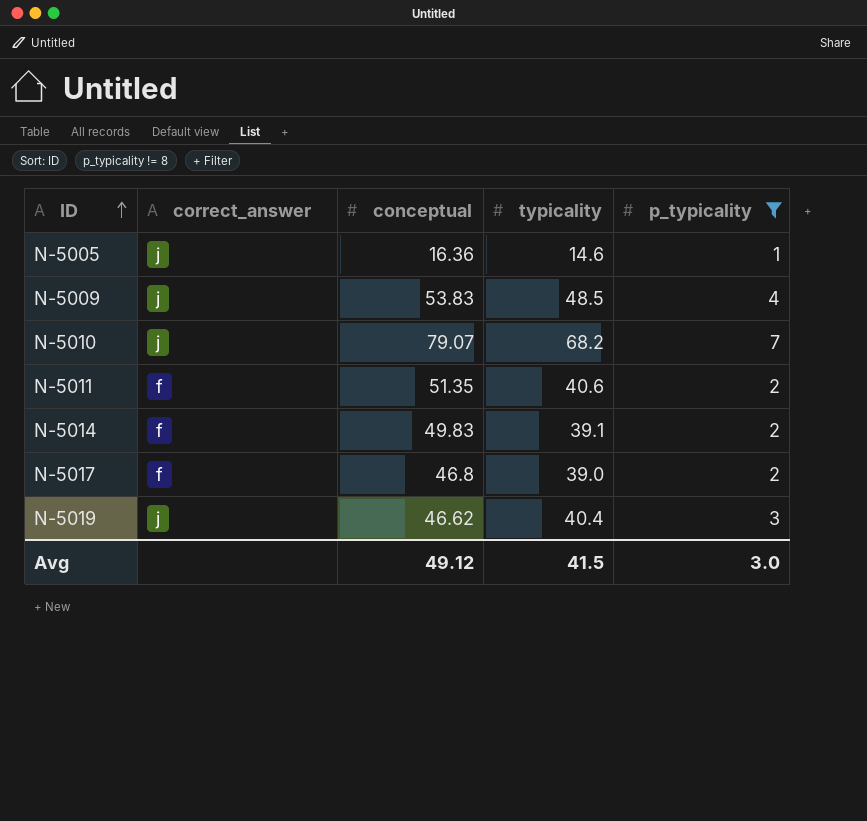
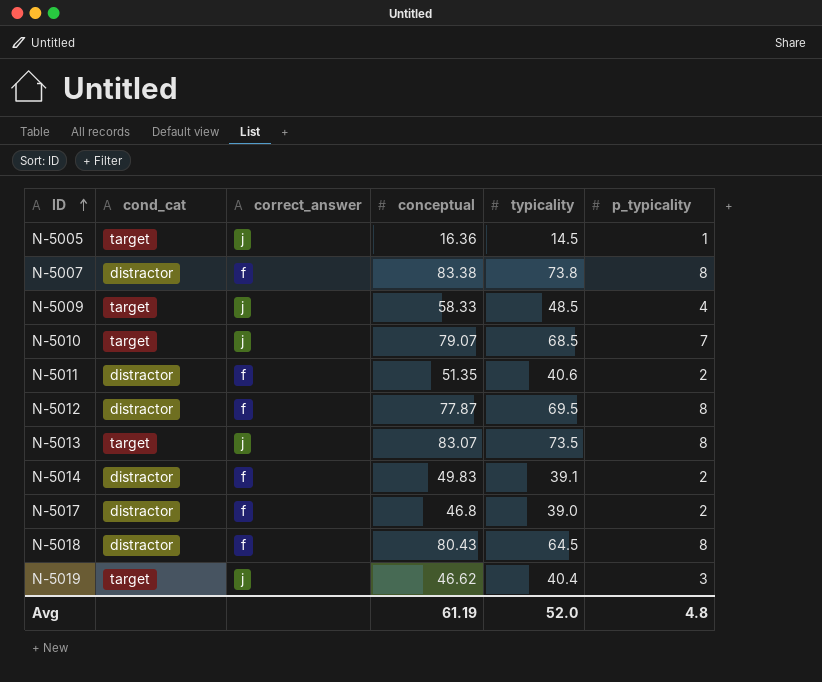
filter: p_typicality != 8 -> none
column cond_cat | position: none -> 2
N-5005 | typicality: 14.6 -> 14.5
N-5009 | conceptual: 53.83 -> 58.33
N-5010 | typicality: 68.2 -> 68.5
Avg | conceptual: 49.12 -> 61.19
Avg | typicality: 41.5 -> 52.0
Avg | p_typicality: 3.0 -> 4.8

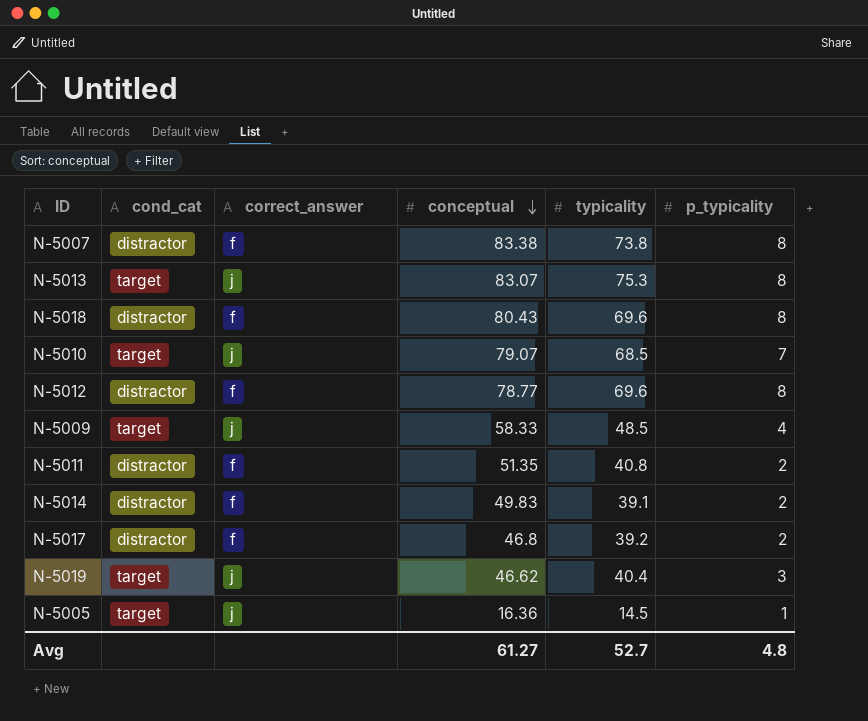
row order: ID ascending -> conceptual descending
N-5013 | typicality: 73.5 -> 75.3
N-5018 | typicality: 64.5 -> 69.6
N-5012 | conceptual: 77.87 -> 78.77
N-5012 | typicality: 69.5 -> 69.6
N-5011 | typicality: 40.6 -> 40.8
N-5017 | typicality: 39.0 -> 39.2
Avg | conceptual: 61.19 -> 61.27
Avg | typicality: 52.0 -> 52.7

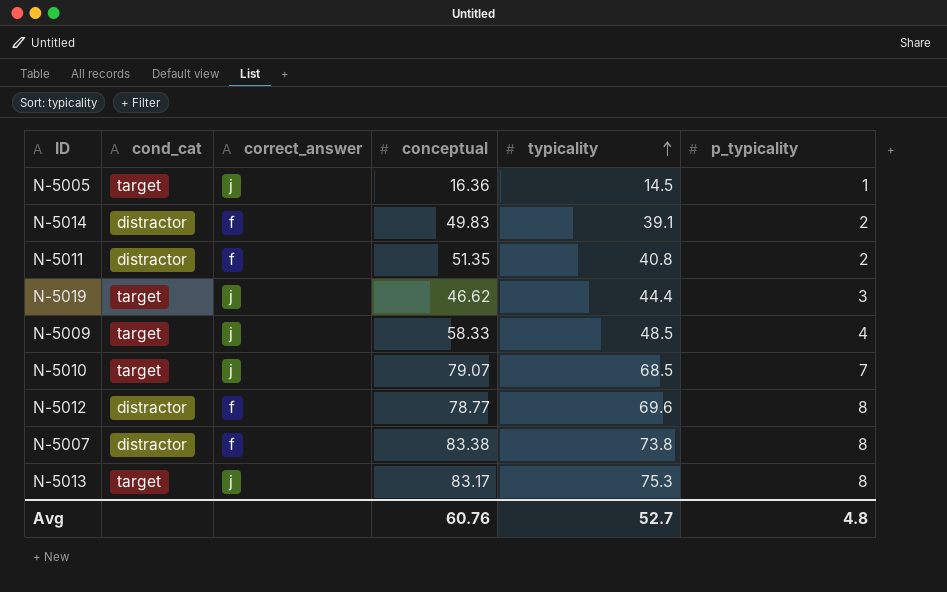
row order: conceptual descending -> typicality ascending
row N-5018: distractor | f | 80.43 | 69.6 | 8 -> none
row N-5017: distractor | f | 46.8 | 39.2 | 2 -> none
N-5019 | typicality: 40.4 -> 44.4
N-5013 | conceptual: 83.07 -> 83.17
Avg | conceptual: 61.27 -> 60.76

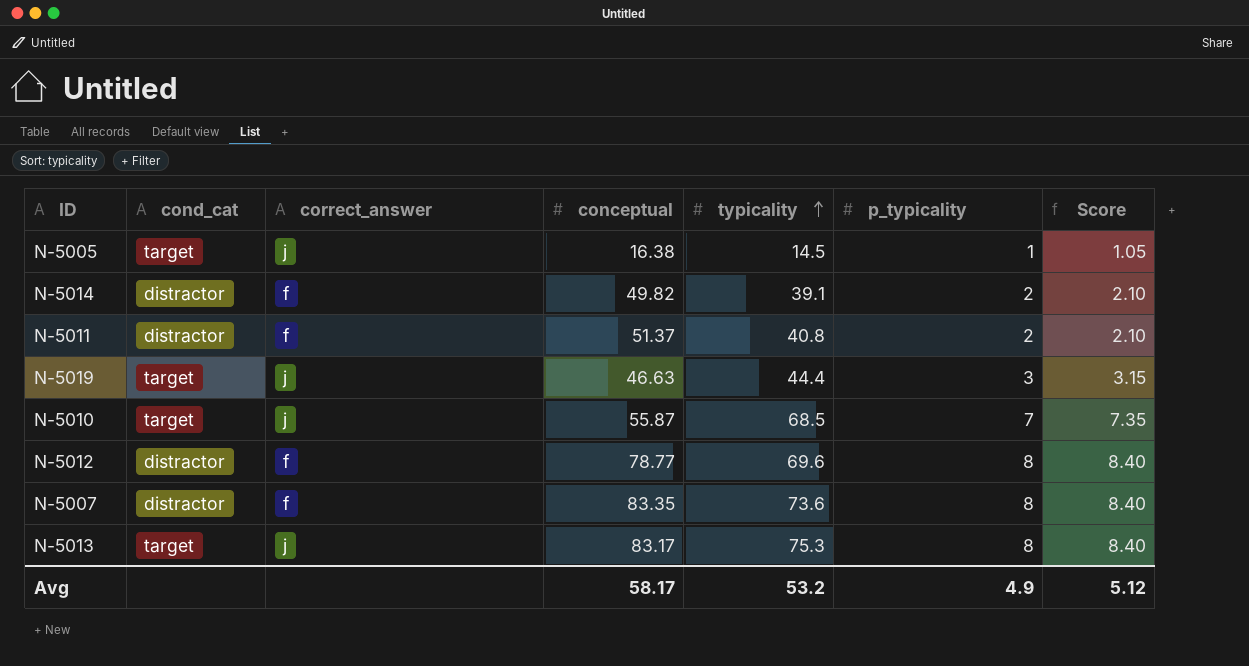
column Score | formula: none -> [p_typicality] * 1.05
row N-5009: target | j | 58.33 | 48.5 | 4 -> none
N-5005 | conceptual: 16.36 -> 16.38
N-5014 | conceptual: 49.83 -> 49.82
N-5011 | conceptual: 51.35 -> 51.37
N-5019 | conceptual: 46.62 -> 46.63
N-5010 | conceptual: 79.07 -> 55.87
N-5007 | conceptual: 83.38 -> 83.35
N-5007 | typicality: 73.8 -> 73.6
Avg | conceptual: 60.76 -> 58.17
Avg | typicality: 52.7 -> 53.2
Avg | p_typicality: 4.8 -> 4.9

